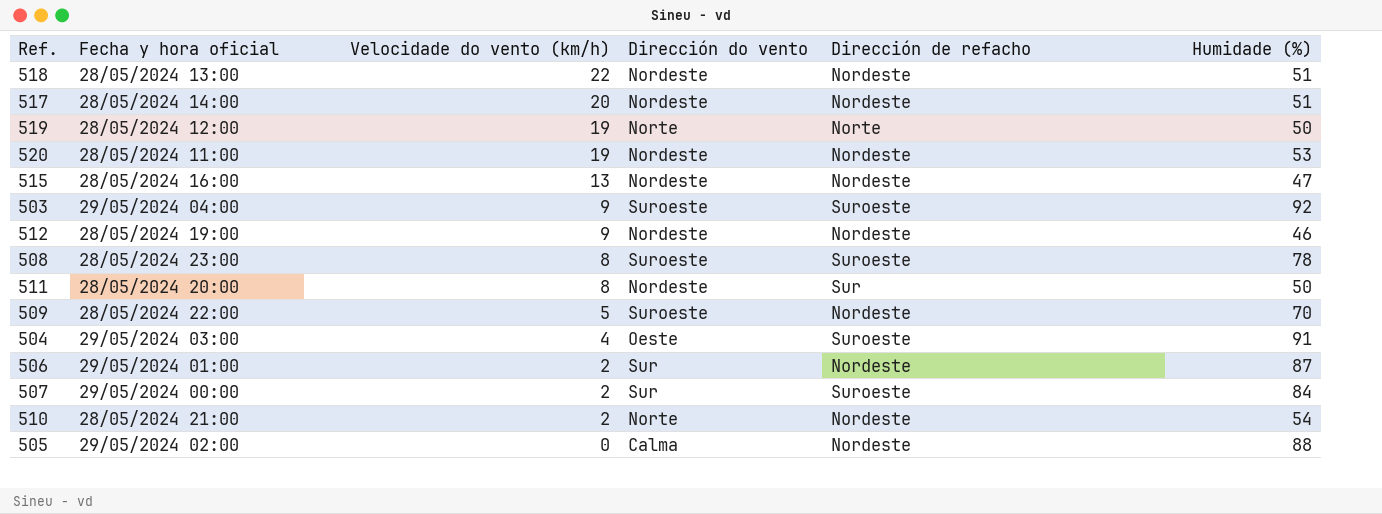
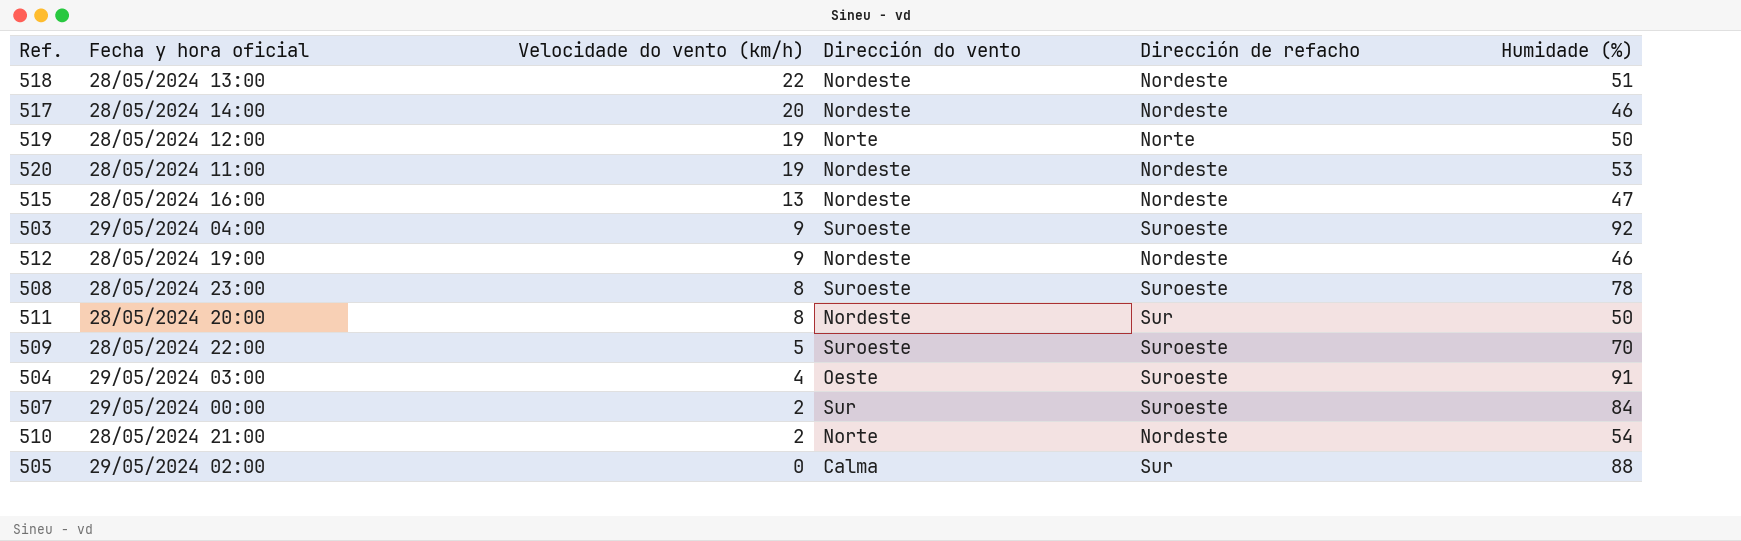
row 506: 29/05/2024 01:00 | 2 | Sur | Nordeste | 87 -> none
517 | Humidade (%): 51 -> 46
509 | Dirección de refacho: Nordeste -> Suroeste
505 | Dirección de refacho: Nordeste -> Sur

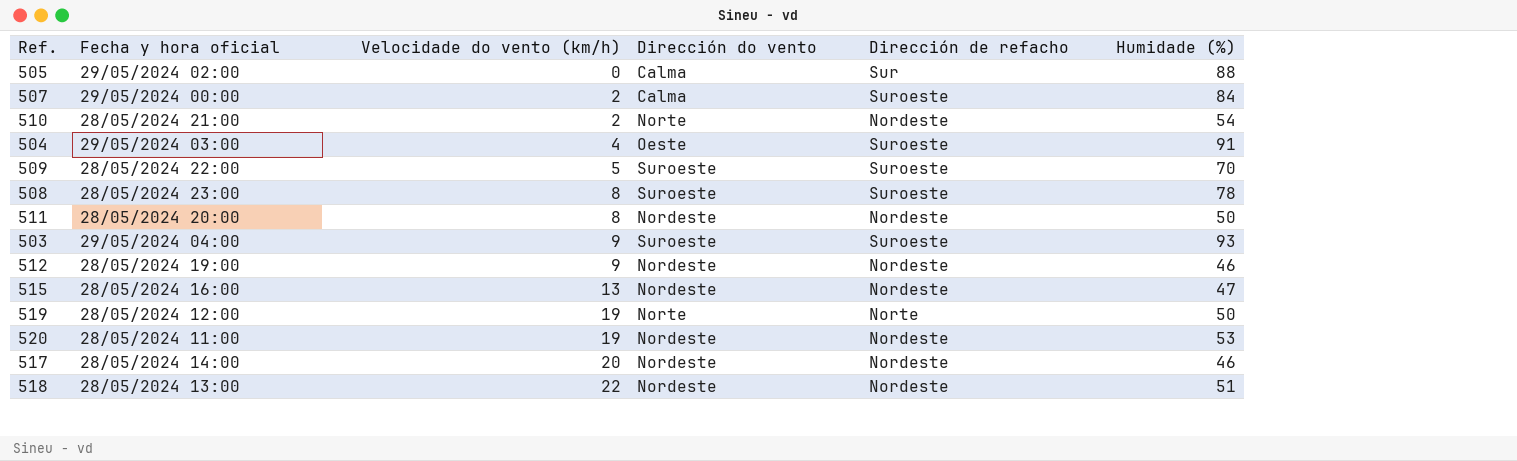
row order: Velocidade do vento (km/h) descending -> Velocidade do vento (km/h) ascending
507 | Dirección do vento: Sur -> Calma
511 | Dirección de refacho: Sur -> Nordeste
503 | Humidade (%): 92 -> 93

